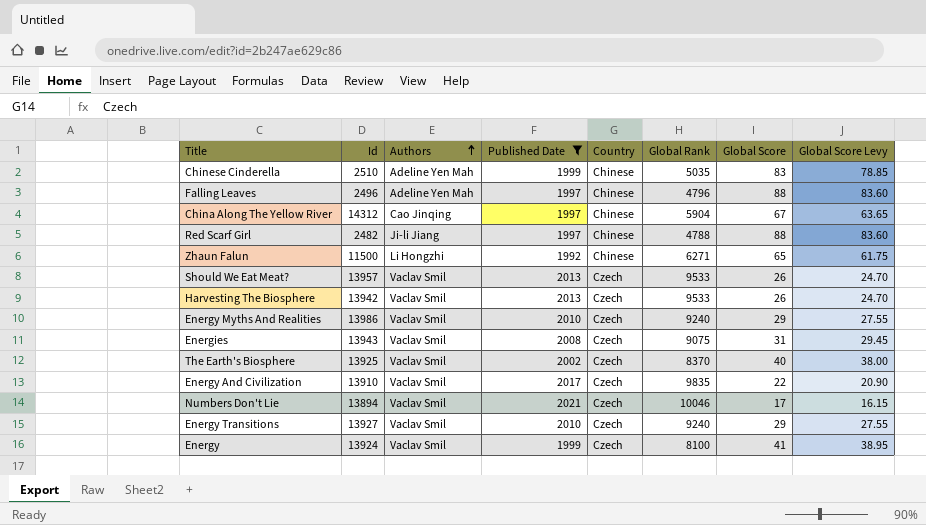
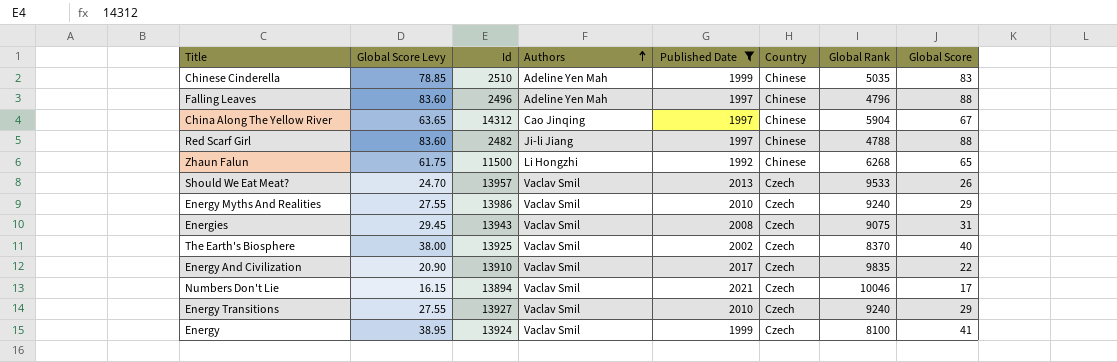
column Global Score Levy | position: 8 -> 2
row Harvesting The Biosphere: 13942 | Vaclav Smil | 2013 | Czech | 9533 | 26 | 24.70 -> none
Zhaun Falun | Global Rank: 6271 -> 6268

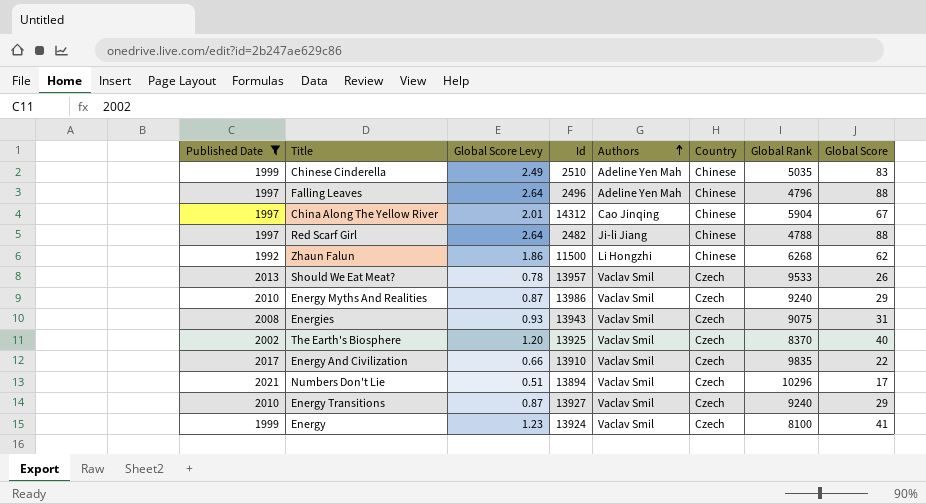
column Published Date | position: 5 -> 1
column Global Score Levy | formula: [Global Score] * 0.95 -> [Global Score] * 0.03
Zhaun Falun | Global Score: 65 -> 62
Numbers Don't Lie | Global Rank: 10046 -> 10296

